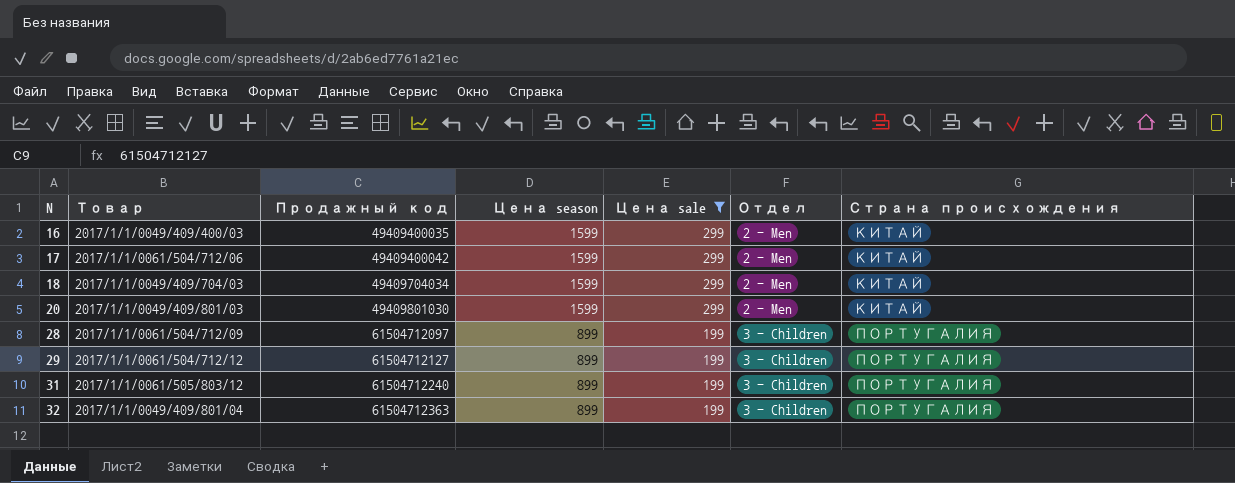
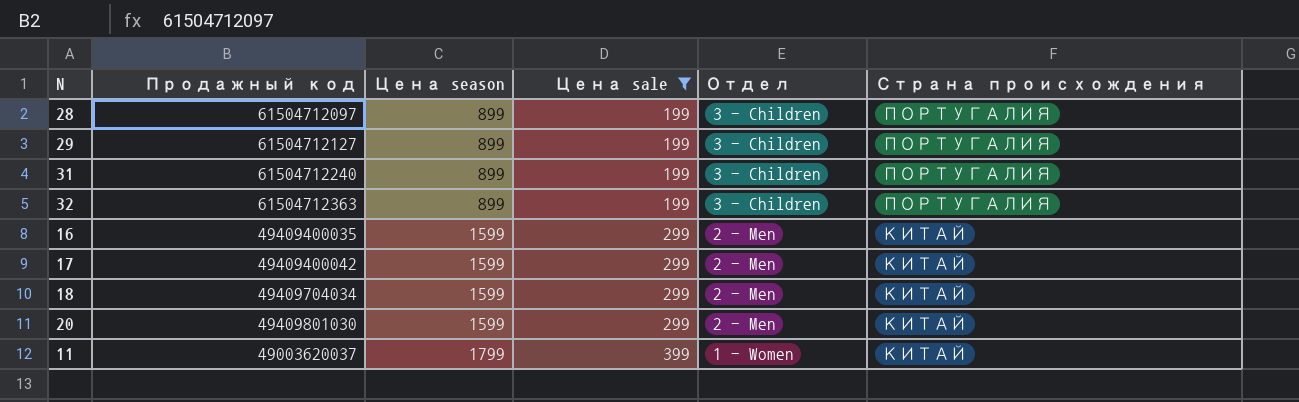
row order: N ascending -> Цена season ascending
column Товар | position: 2 -> none
row 11: none -> 49003620037 | 1799 | 399 | 1 - Women | КИТАЙ

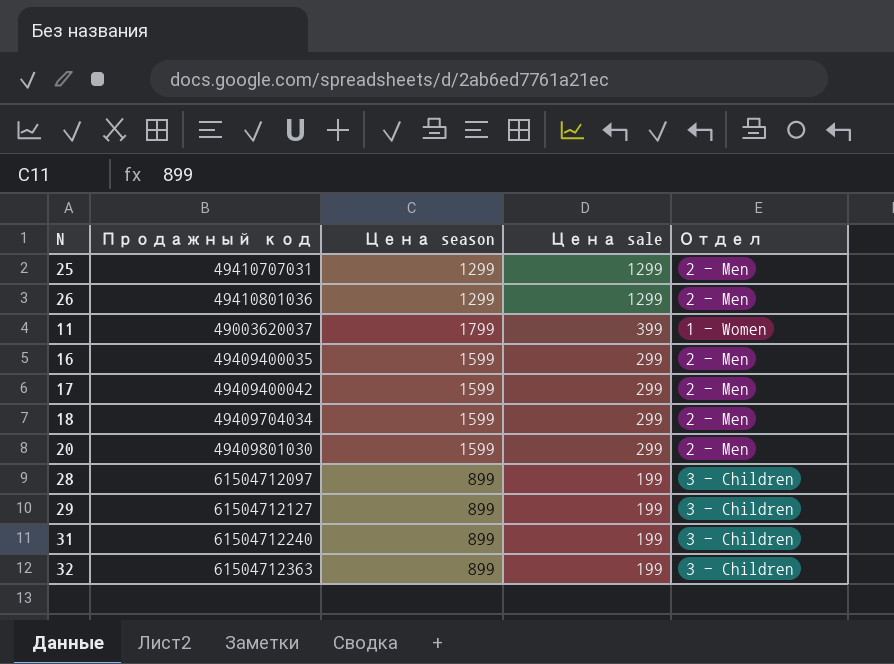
filter: Цена sale != 1299 -> none
row order: Цена season ascending -> Цена sale descending
column Страна происхождения | position: 6 -> none

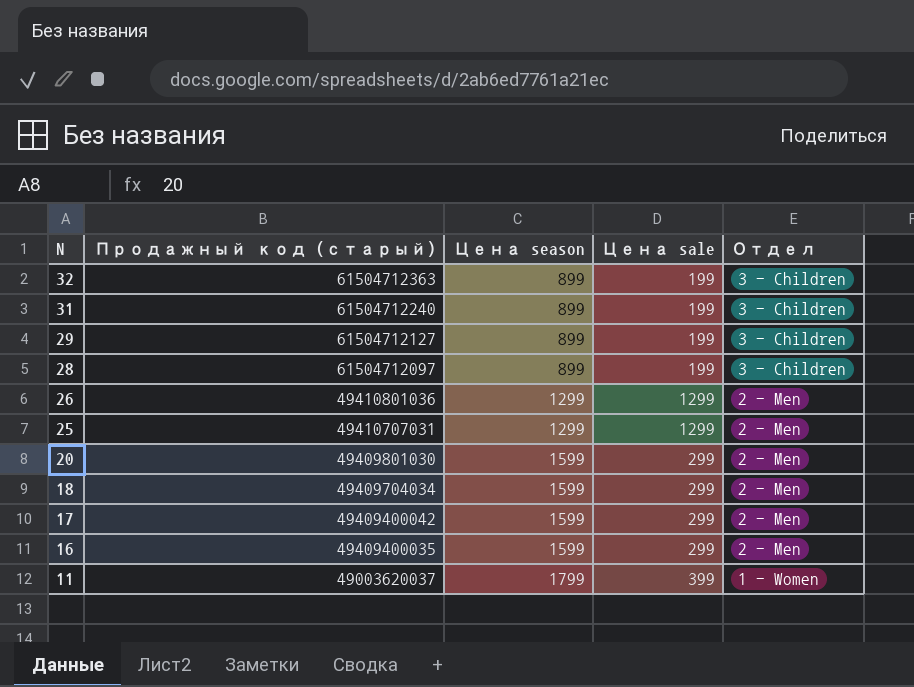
row order: Цена sale descending -> N descending
column name: Продажный код -> Продажный код (старый)

